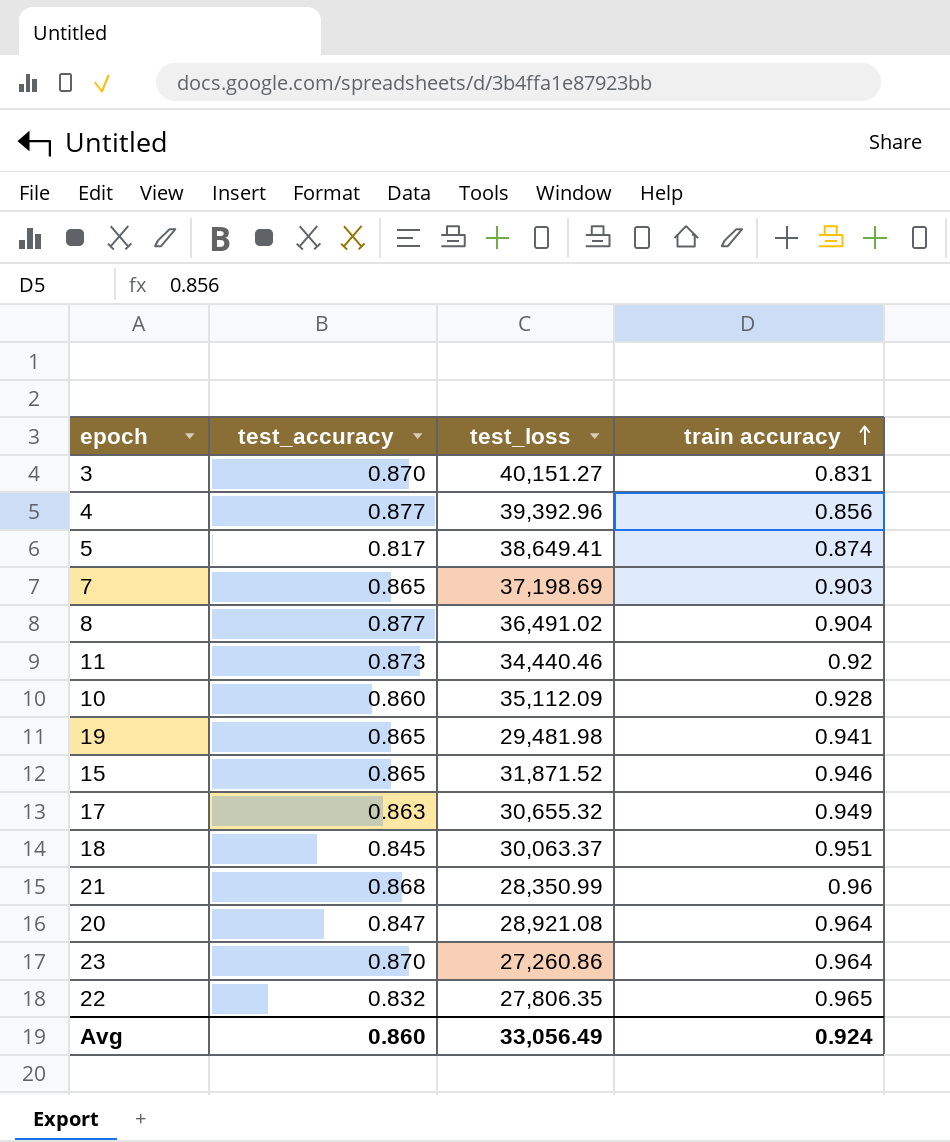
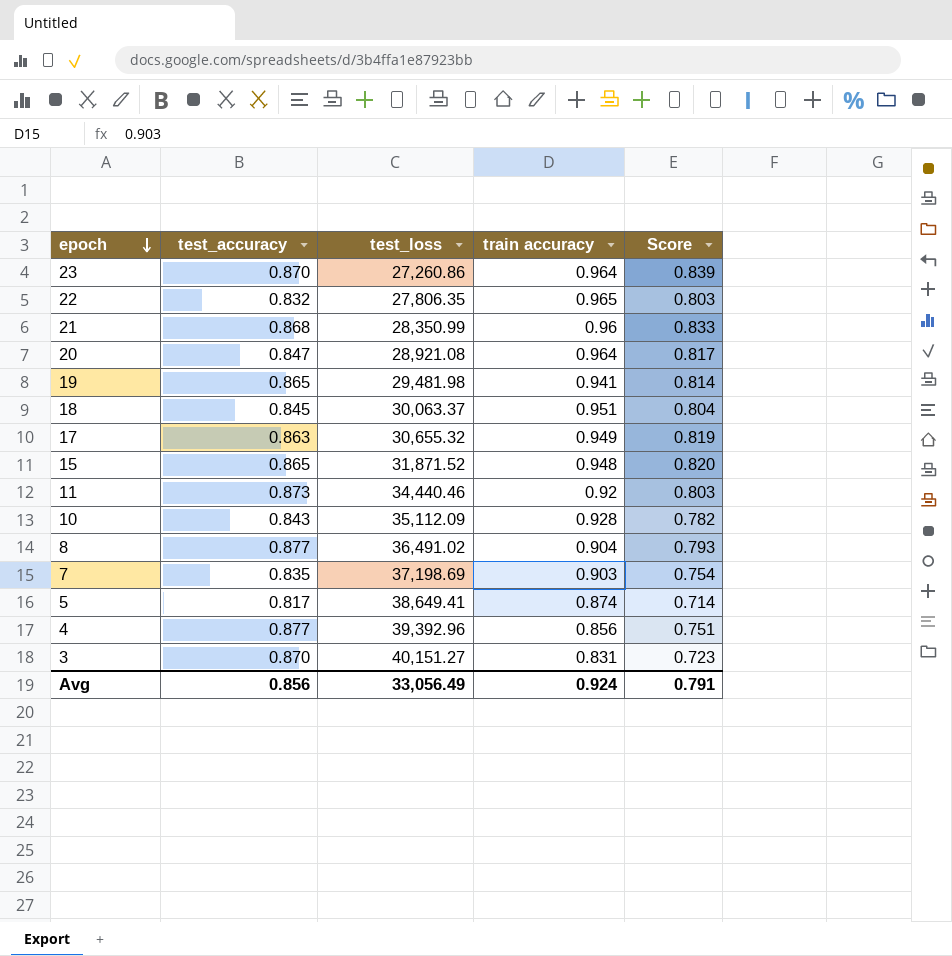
row order: train accuracy ascending -> epoch descending
column Score | formula: none -> [test_accuracy] * [train accuracy]
15 | train accuracy: 0.946 -> 0.948
10 | test_accuracy: 0.860 -> 0.843
7 | test_accuracy: 0.865 -> 0.835
Avg | test_accuracy: 0.860 -> 0.856

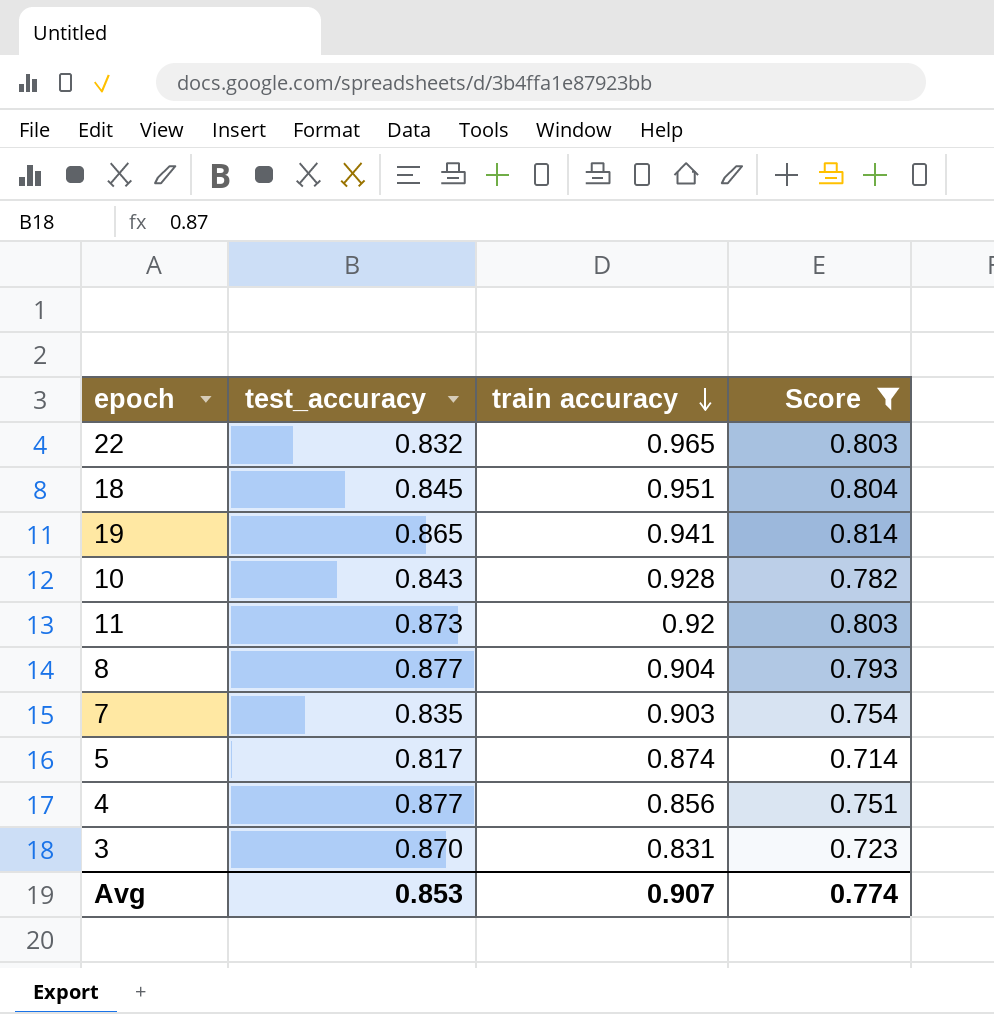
filter: none -> Score <= 0.814
row order: epoch descending -> train accuracy descending
column test_loss | position: 3 -> none
Avg | test_accuracy: 0.856 -> 0.853
Avg | train accuracy: 0.924 -> 0.907
Avg | Score: 0.791 -> 0.774

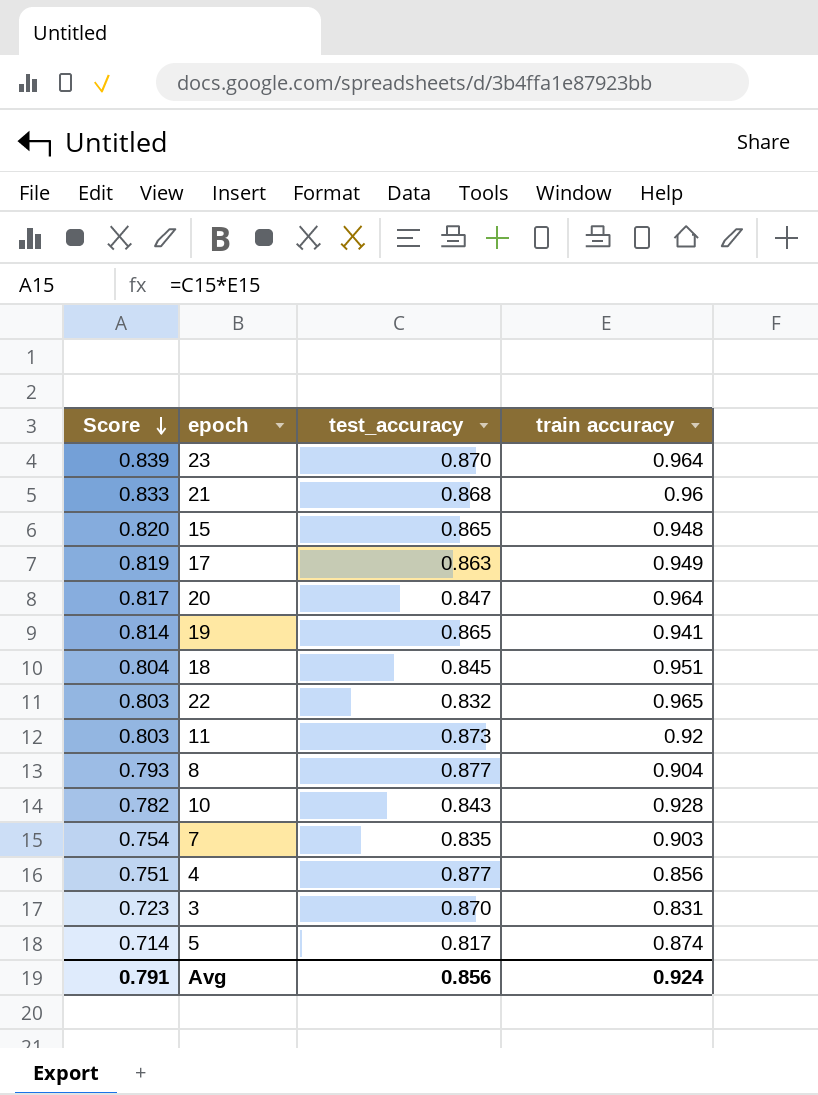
filter: Score <= 0.814 -> none
row order: train accuracy descending -> Score descending
column Score | position: 4 -> 1
Avg | Score: 0.774 -> 0.791
Avg | test_accuracy: 0.853 -> 0.856
Avg | train accuracy: 0.907 -> 0.924

